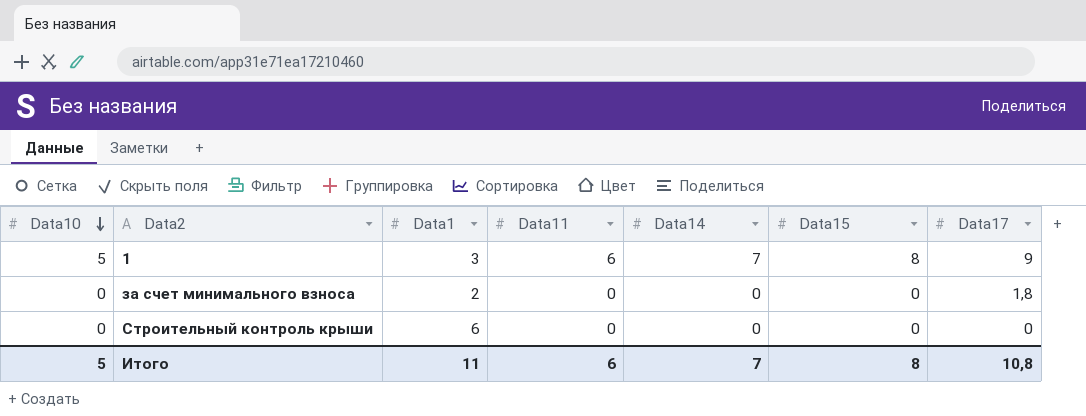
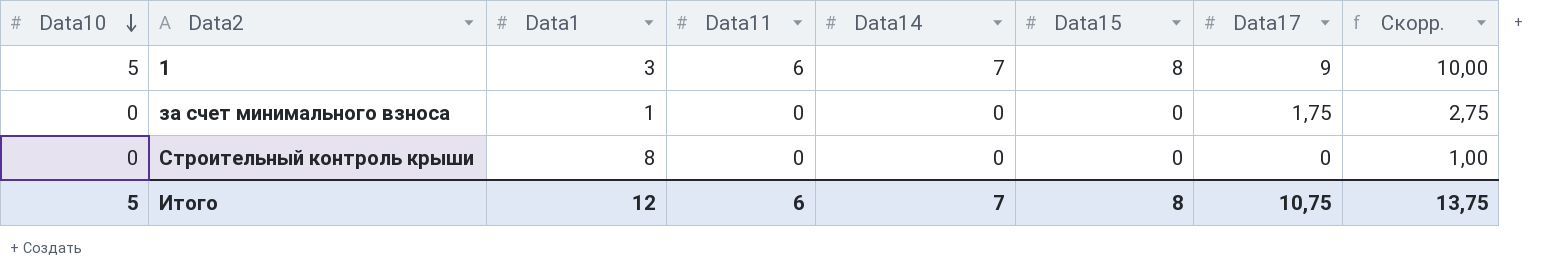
column Скорр. | formula: none -> [Data17] + 1
за счет минимального взноса | Data1: 2 -> 1
за счет минимального взноса | Data17: 1,8 -> 1,75
Строительный контроль крыши | Data1: 6 -> 8
Итого | Data1: 11 -> 12
Итого | Data17: 10,8 -> 10,75

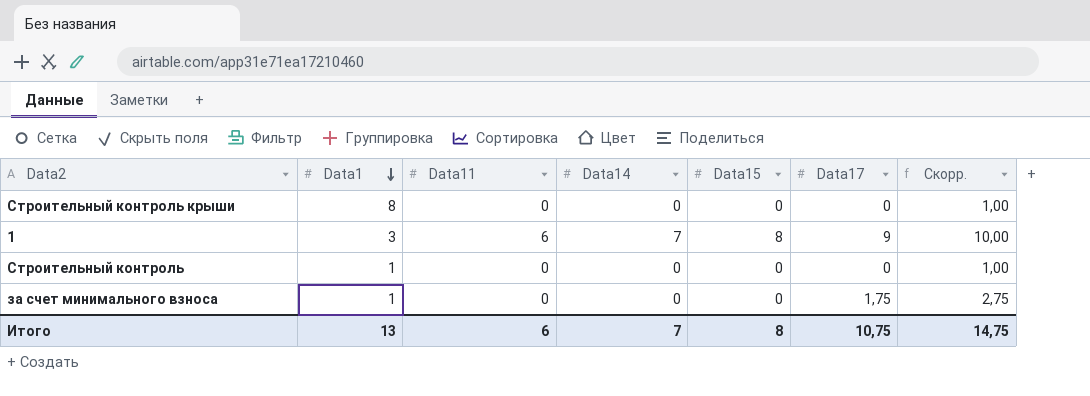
row order: Data10 descending -> Data1 descending
column Data10 | position: 1 -> none
row Строительный контроль: none -> 1 | 0 | 0 | 0 | 0 | 1,00
Итого | Data1: 12 -> 13
Итого | Скорр.: 13,75 -> 14,75

